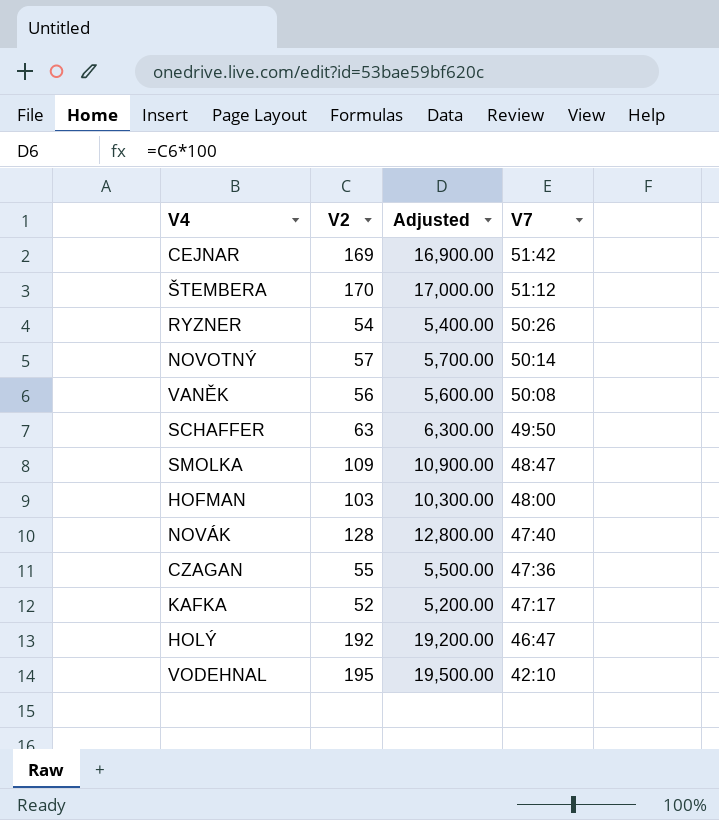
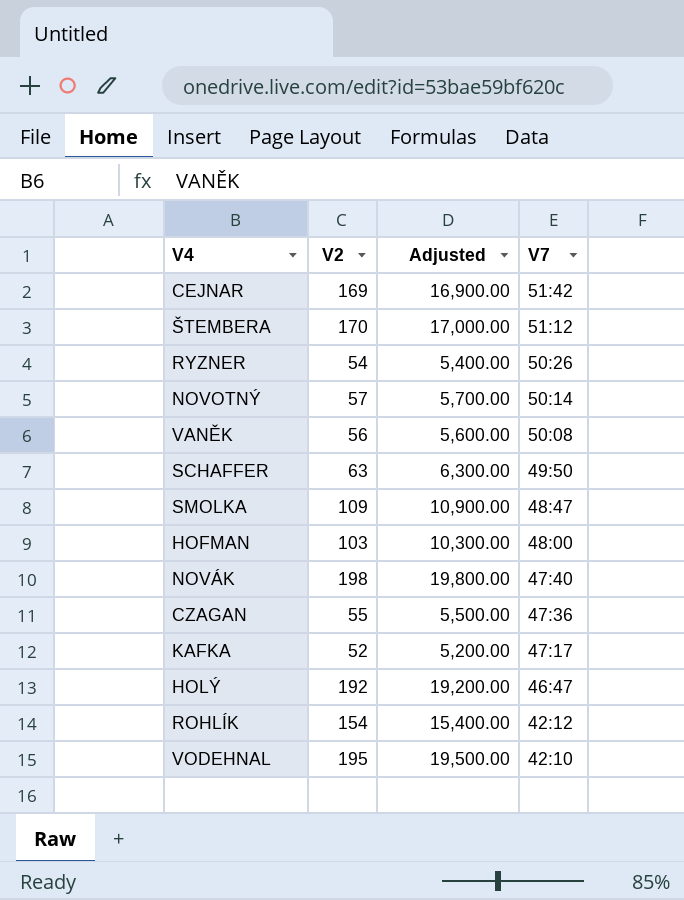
NOVÁK | V2: 128 -> 198
NOVÁK | Adjusted: 12,800.00 -> 19,800.00
row ROHLÍK: none -> 154 | 15,400.00 | 42:12

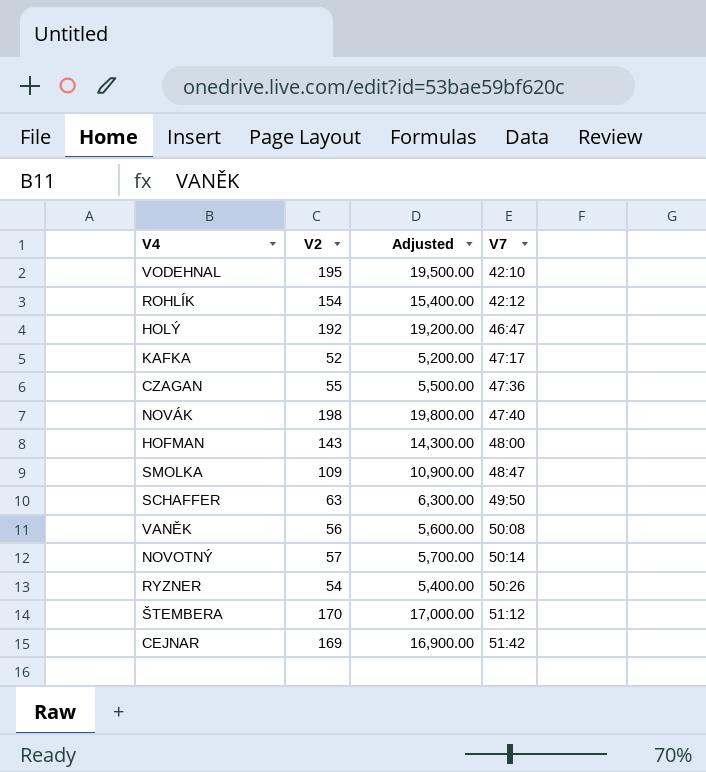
row order: V7 descending -> V7 ascending
HOFMAN | V2: 103 -> 143
HOFMAN | Adjusted: 10,300.00 -> 14,300.00

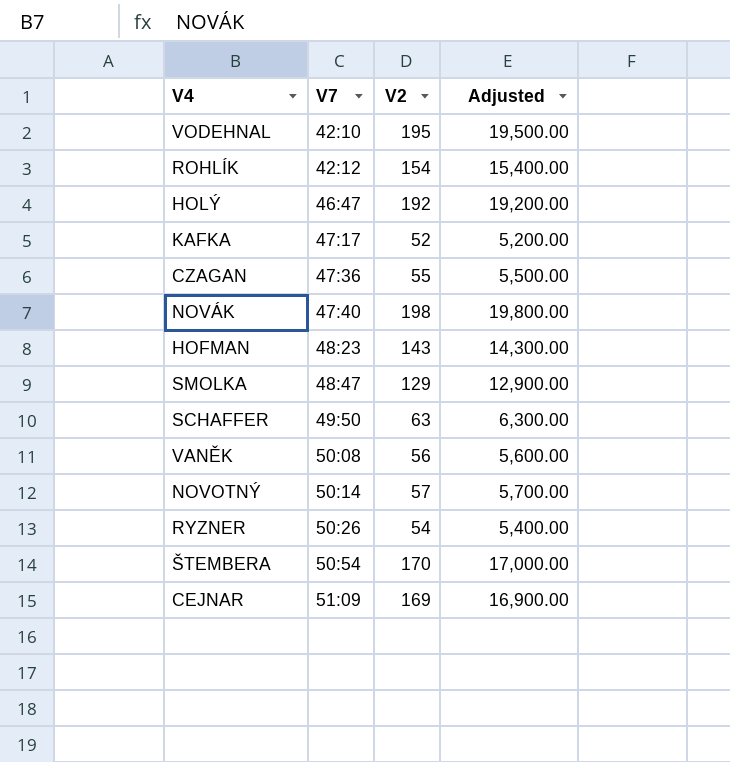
column V7 | position: 4 -> 2
HOFMAN | V7: 48:00 -> 48:23
SMOLKA | V2: 109 -> 129
SMOLKA | Adjusted: 10,900.00 -> 12,900.00
ŠTEMBERA | V7: 51:12 -> 50:54
CEJNAR | V7: 51:42 -> 51:09

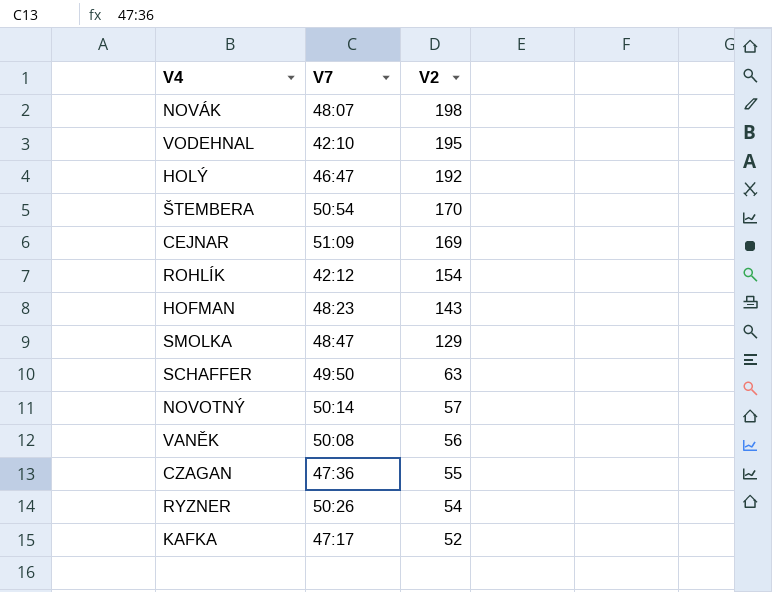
row order: V7 ascending -> V2 descending
column Adjusted | formula: [V2] * 100 -> none
NOVÁK | V7: 47:40 -> 48:07

